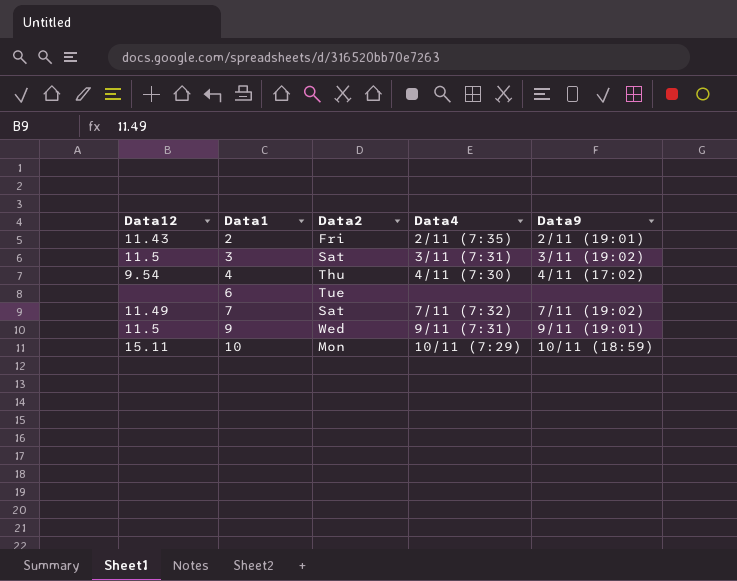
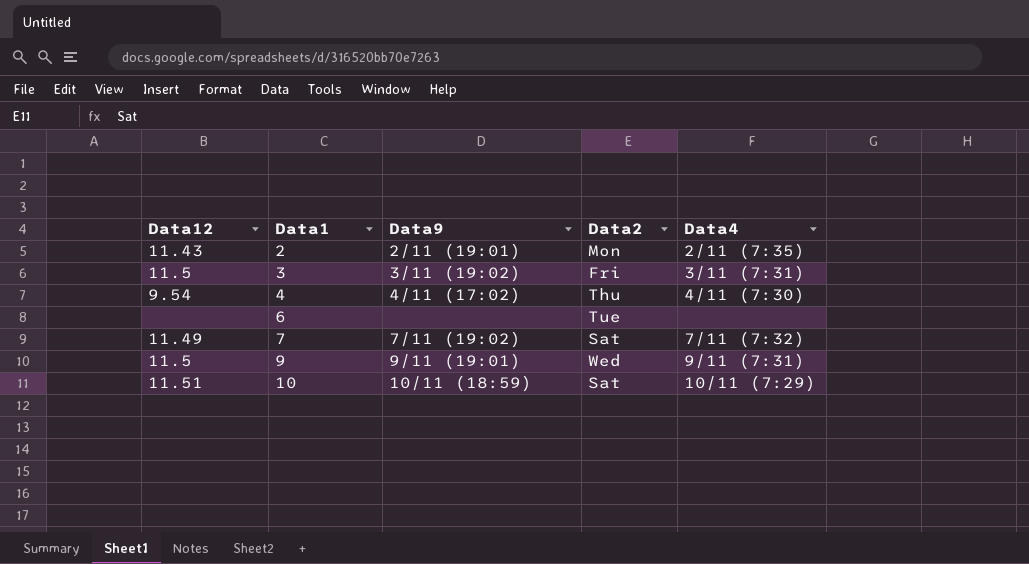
column Data9 | position: 5 -> 3
2 | Data2: Fri -> Mon
3 | Data2: Sat -> Fri
10 | Data12: 15.11 -> 11.51
10 | Data2: Mon -> Sat

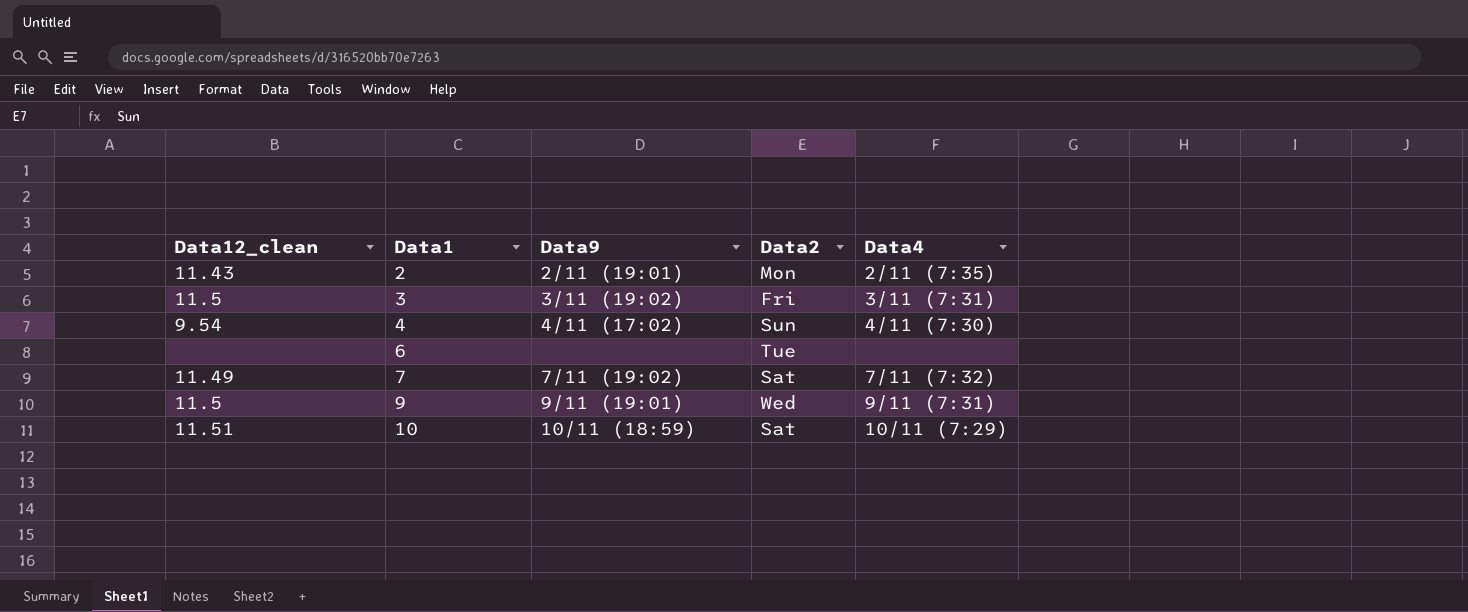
column name: Data12 -> Data12_clean
4 | Data2: Thu -> Sun

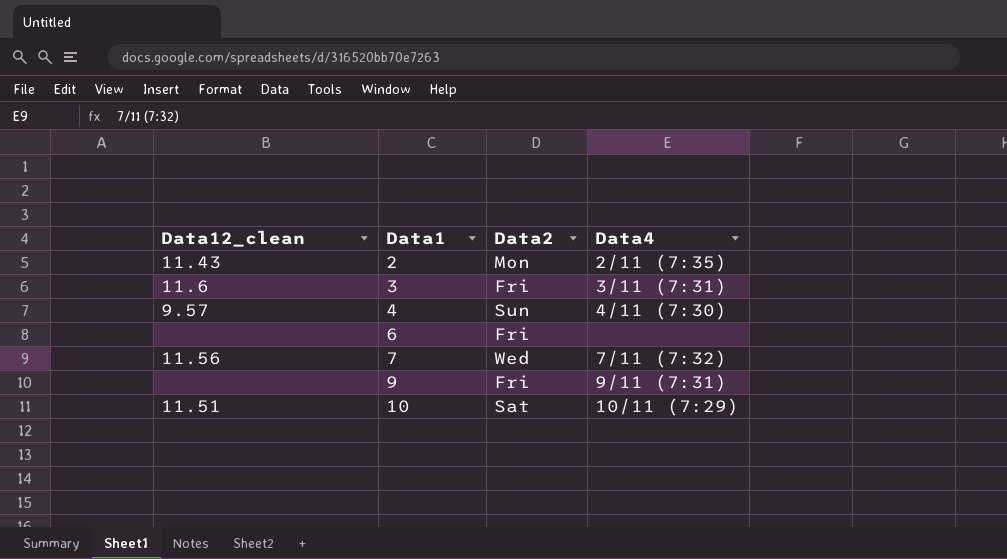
column Data9 | position: 3 -> none
3 | Data12_clean: 11.5 -> 11.6
4 | Data12_clean: 9.54 -> 9.57
6 | Data2: Tue -> Fri
7 | Data12_clean: 11.49 -> 11.56
7 | Data2: Sat -> Wed
9 | Data12_clean: 11.5 -> none
9 | Data2: Wed -> Fri

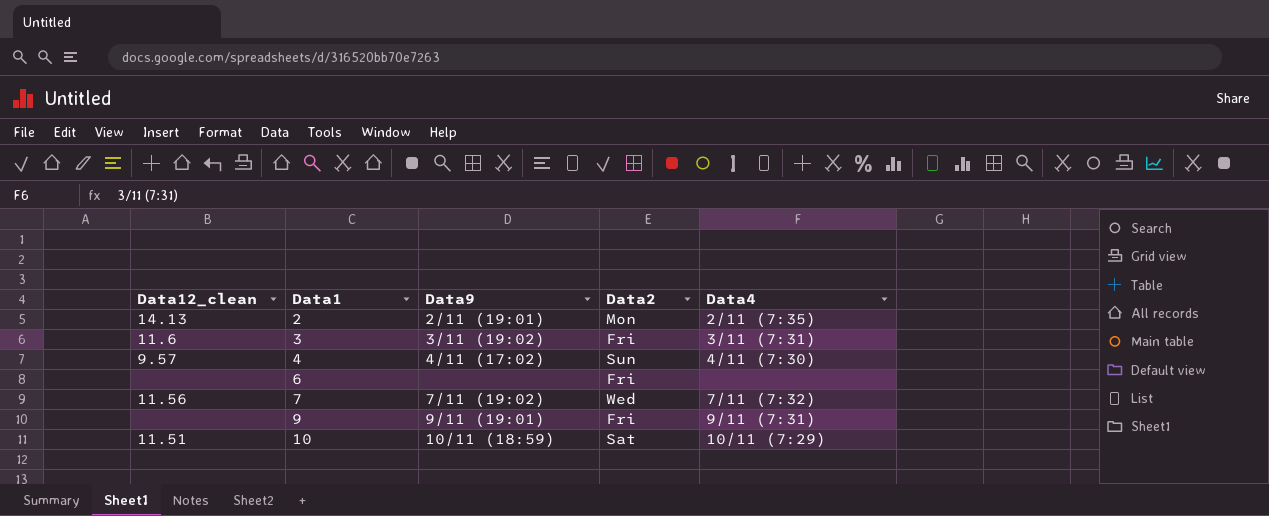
column Data9 | position: none -> 3
2 | Data12_clean: 11.43 -> 14.13

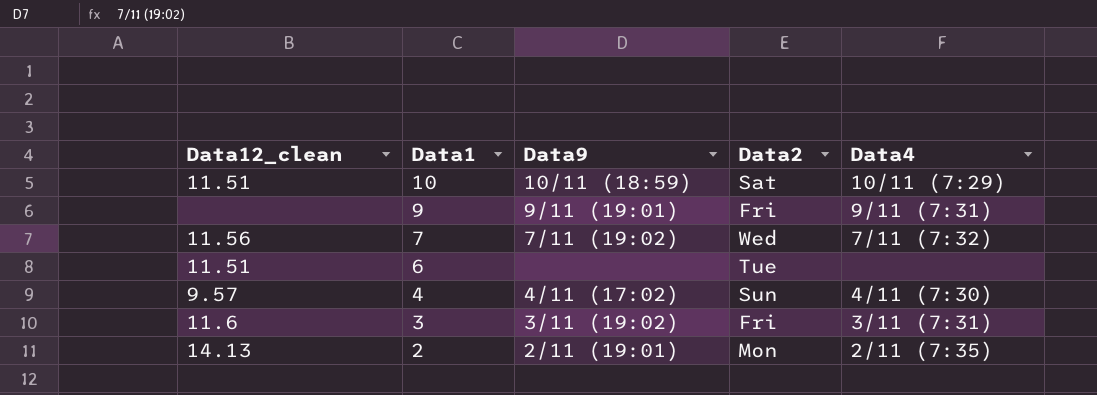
row order: Data1 ascending -> Data1 descending
6 | Data12_clean: none -> 11.51
6 | Data2: Fri -> Tue

